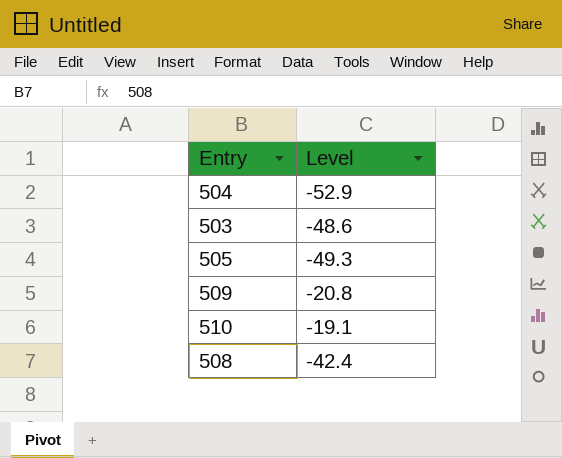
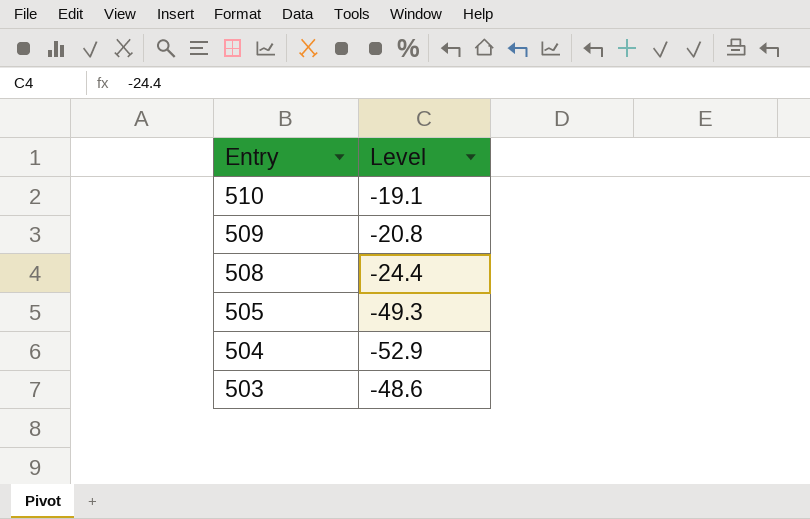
row order: none -> Entry descending
508 | Level: -42.4 -> -24.4

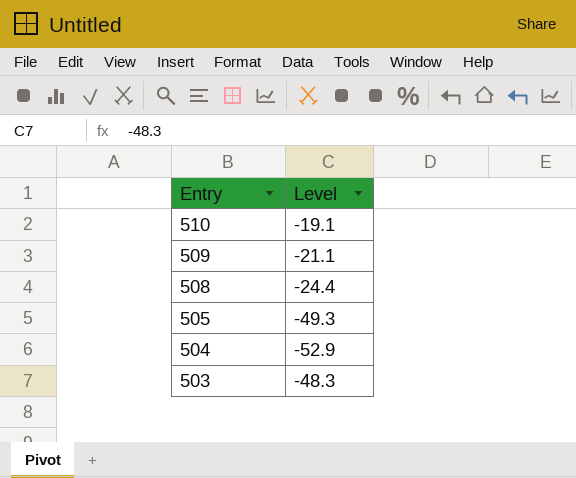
509 | Level: -20.8 -> -21.1
503 | Level: -48.6 -> -48.3

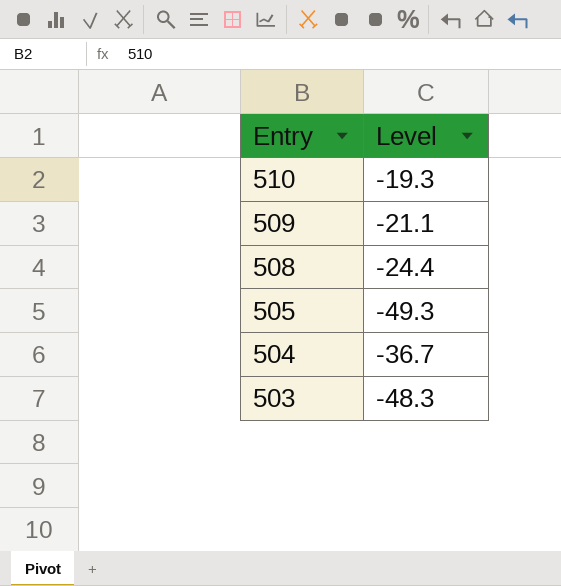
510 | Level: -19.1 -> -19.3
504 | Level: -52.9 -> -36.7

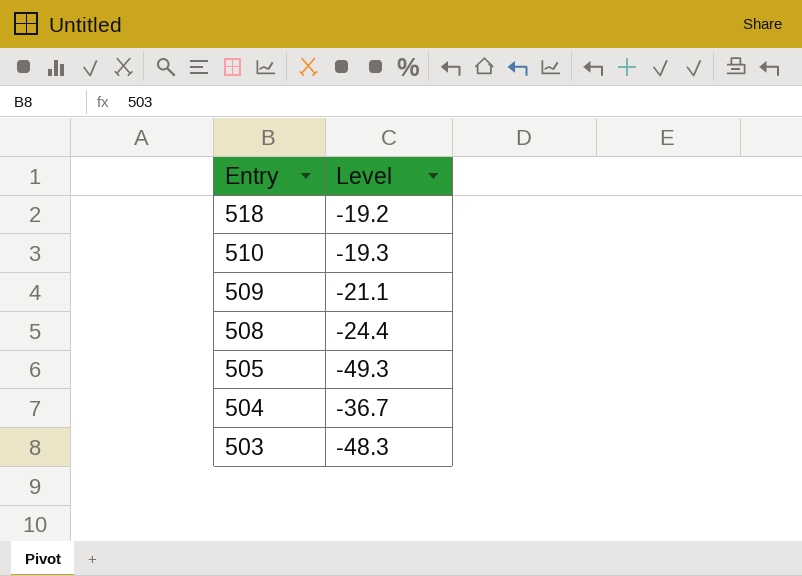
row 518: none -> -19.2

